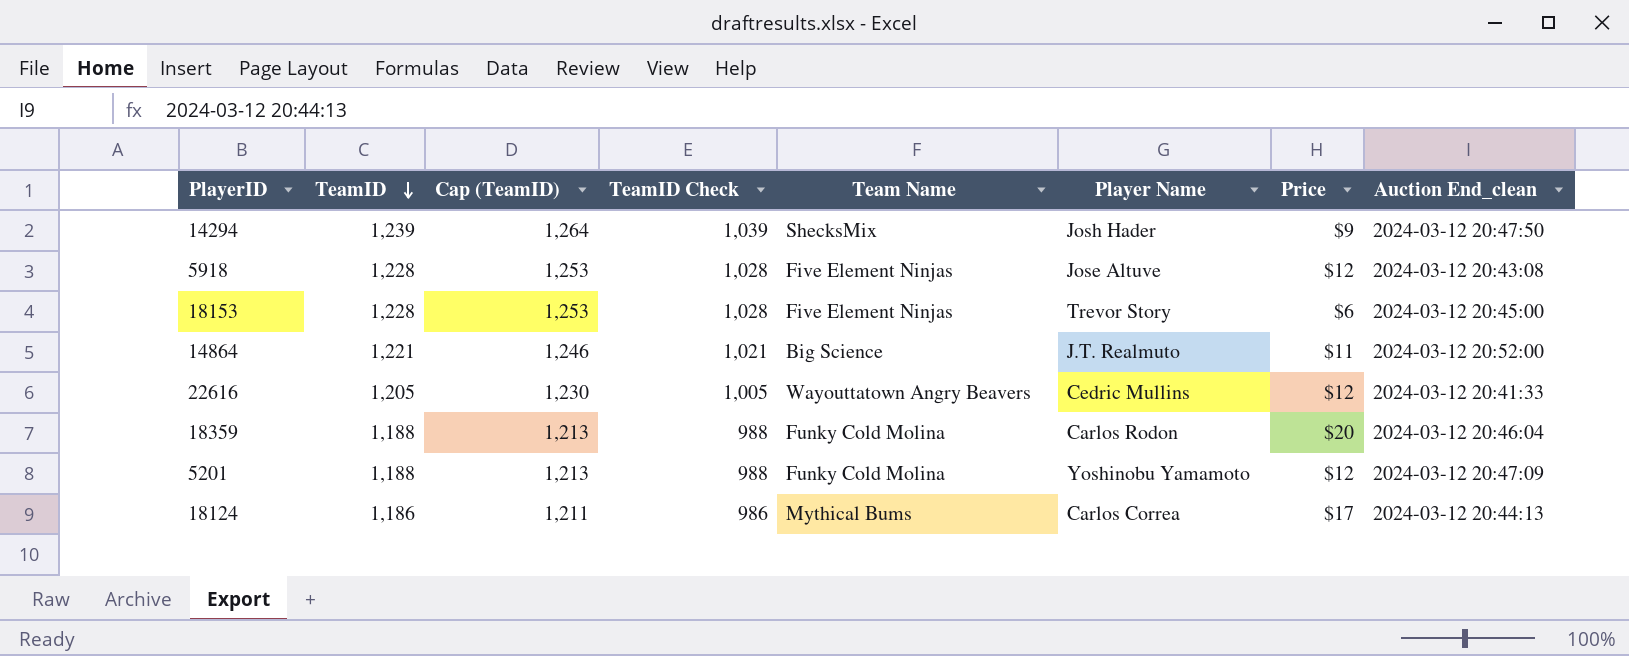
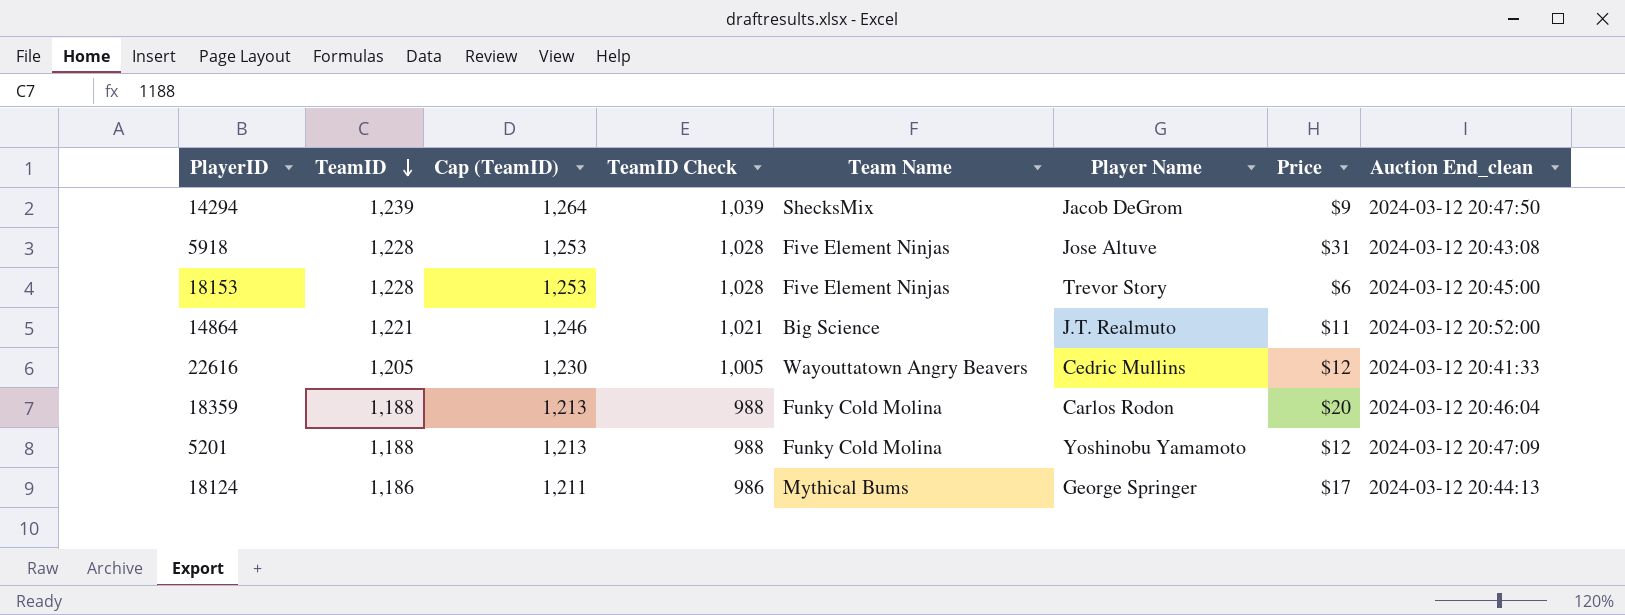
14294 | Player Name: Josh Hader -> Jacob DeGrom
5918 | Price: $12 -> $31
18124 | Player Name: Carlos Correa -> George Springer

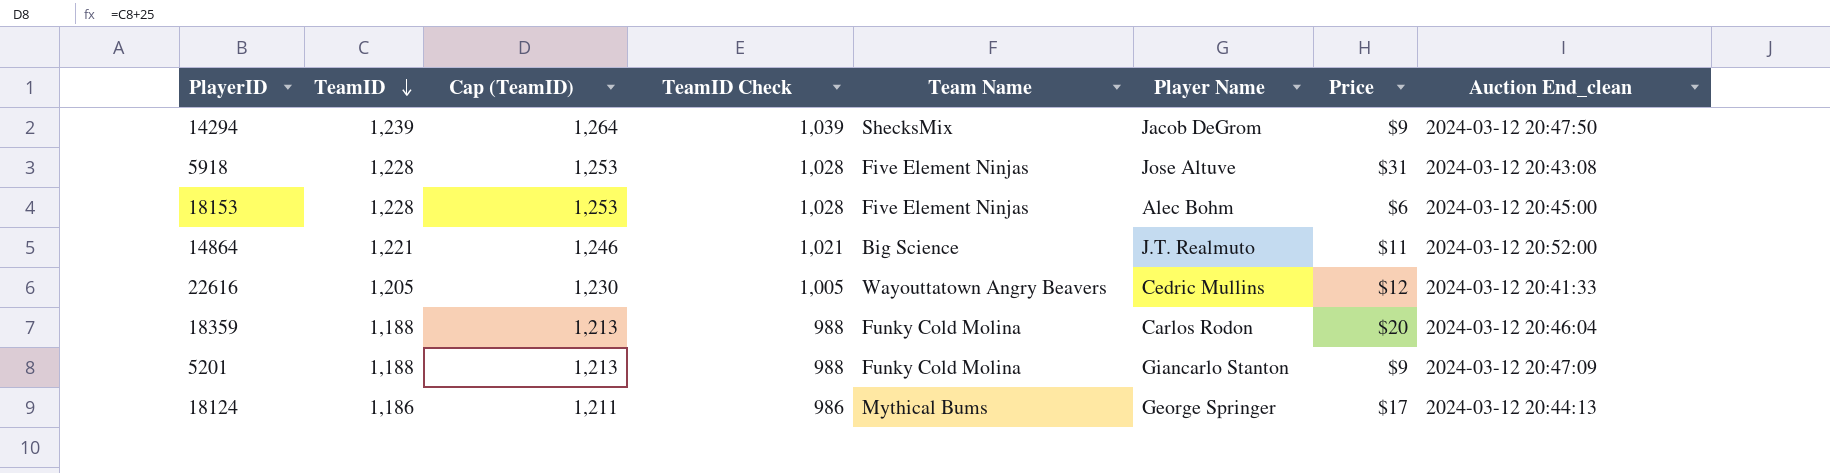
18153 | Player Name: Trevor Story -> Alec Bohm
5201 | Player Name: Yoshinobu Yamamoto -> Giancarlo Stanton
5201 | Price: $12 -> $9

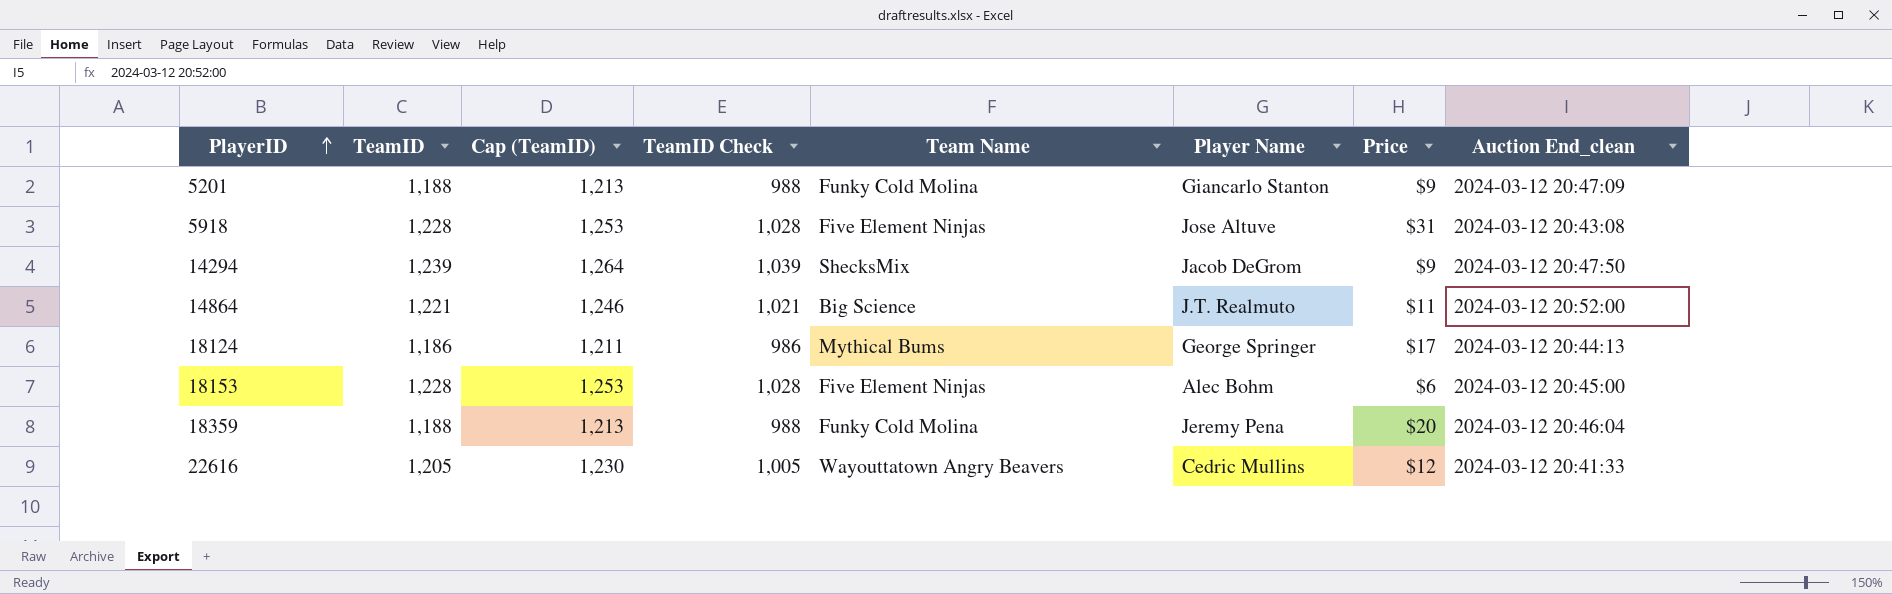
row order: TeamID descending -> PlayerID ascending
18359 | Player Name: Carlos Rodon -> Jeremy Pena

